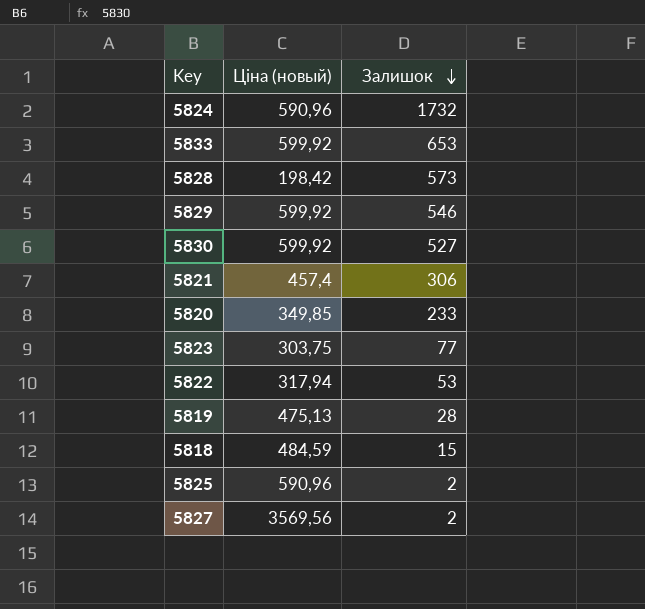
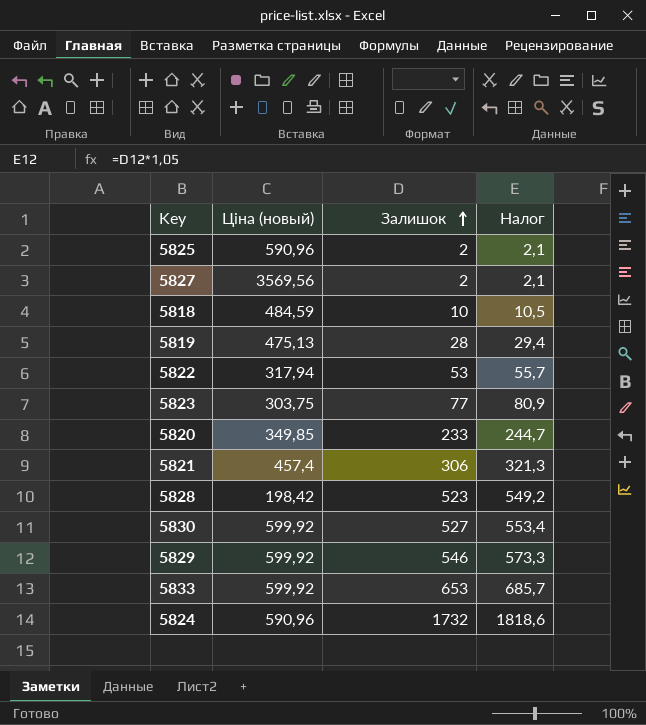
row order: Залишок descending -> Залишок ascending
column Налог | formula: none -> [Залишок] * 1,05
5818 | Залишок: 15 -> 10
5828 | Залишок: 573 -> 523

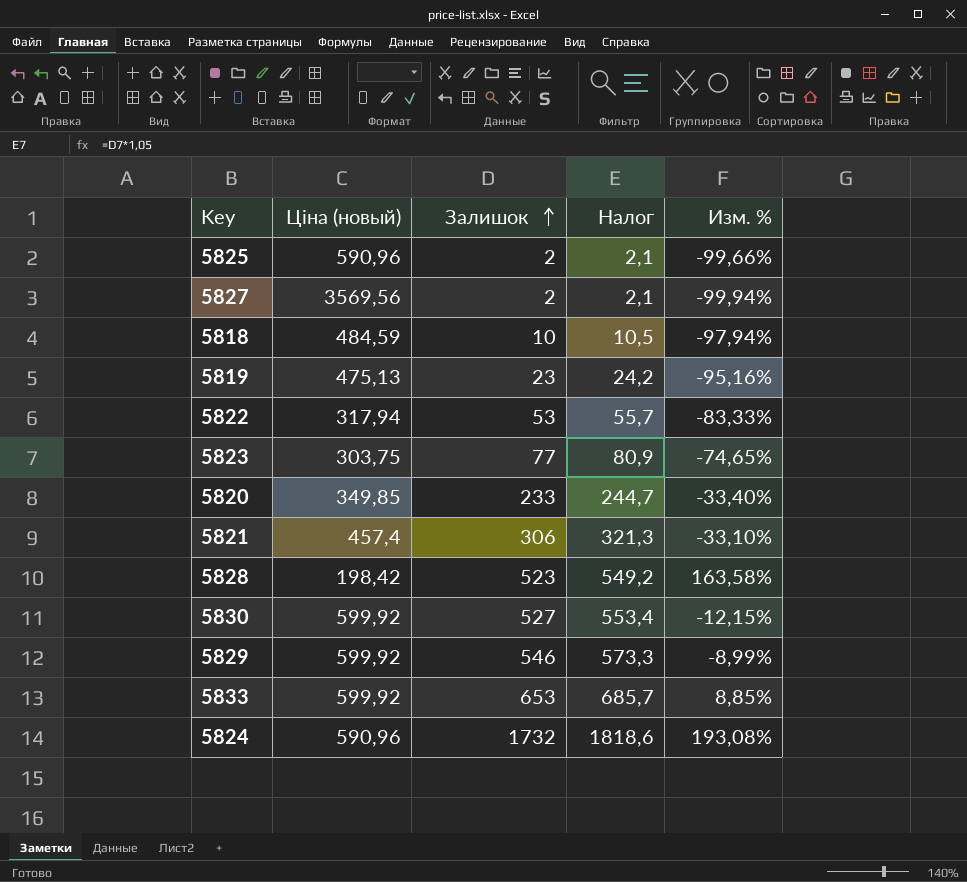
column Изм. % | formula: none -> ([Залишок] - [Ціна (новый)]) / [Ціна (новый)]
5819 | Залишок: 28 -> 23
5819 | Налог: 29,4 -> 24,2

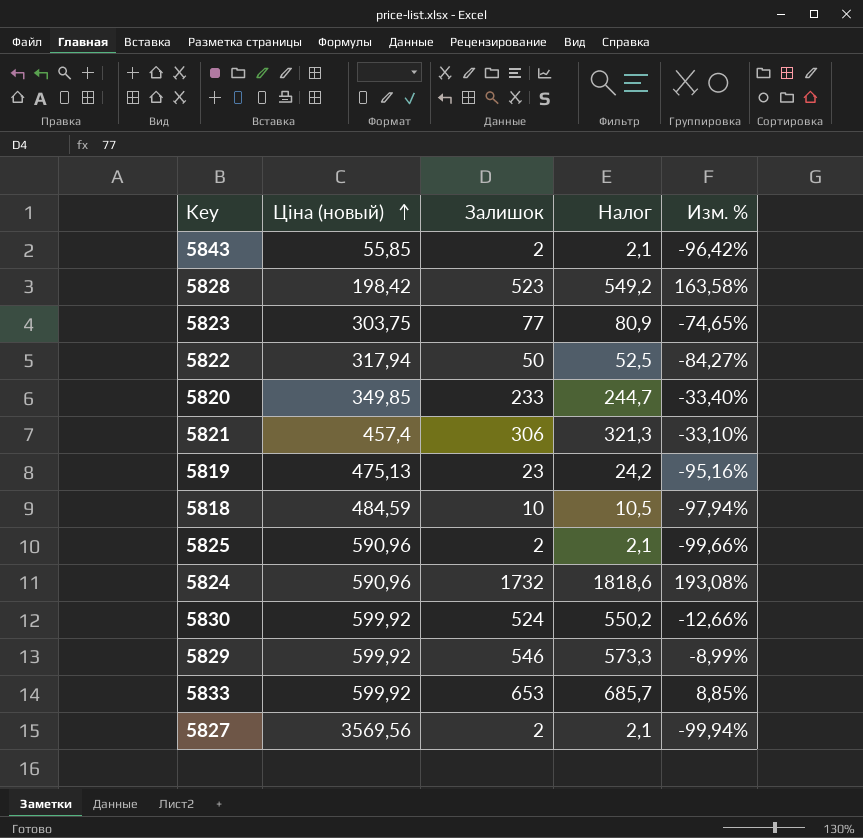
row order: Залишок ascending -> Ціна (новый) ascending
row 5843: none -> 55,85 | 2 | 2,1 | -96,42%
5822 | Залишок: 53 -> 50
5822 | Налог: 55,7 -> 52,5
5822 | Изм. %: -83,33% -> -84,27%
5830 | Залишок: 527 -> 524
5830 | Налог: 553,4 -> 550,2
5830 | Изм. %: -12,15% -> -12,66%

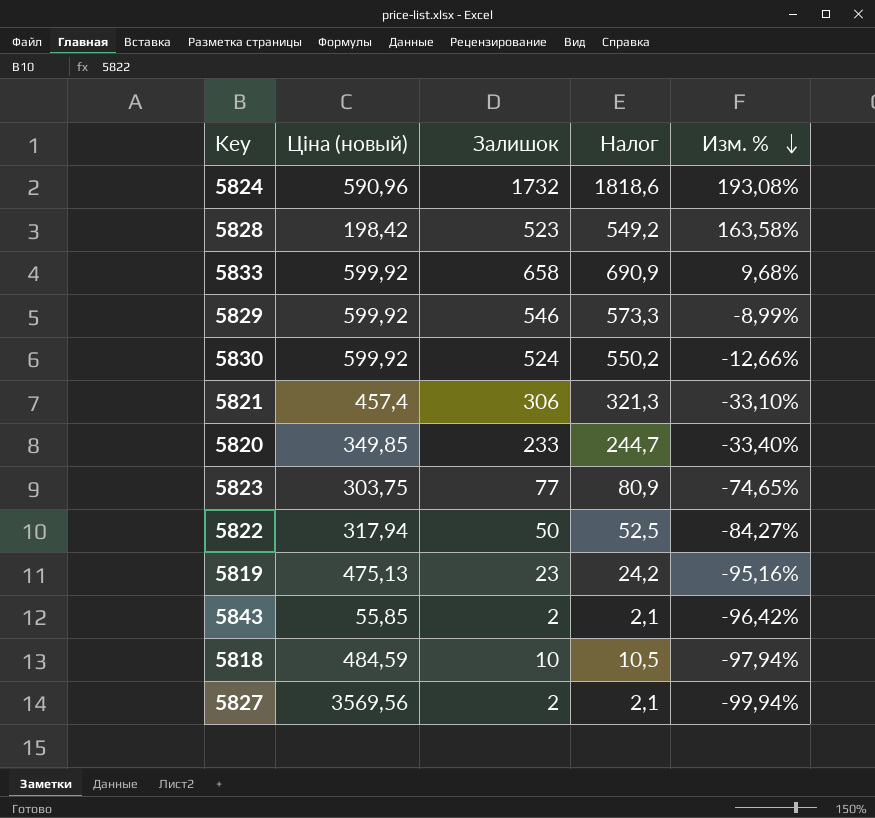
row order: Ціна (новый) ascending -> Изм. % descending
row 5825: 590,96 | 2 | 2,1 | -99,66% -> none
5833 | Залишок: 653 -> 658
5833 | Налог: 685,7 -> 690,9
5833 | Изм. %: 8,85% -> 9,68%

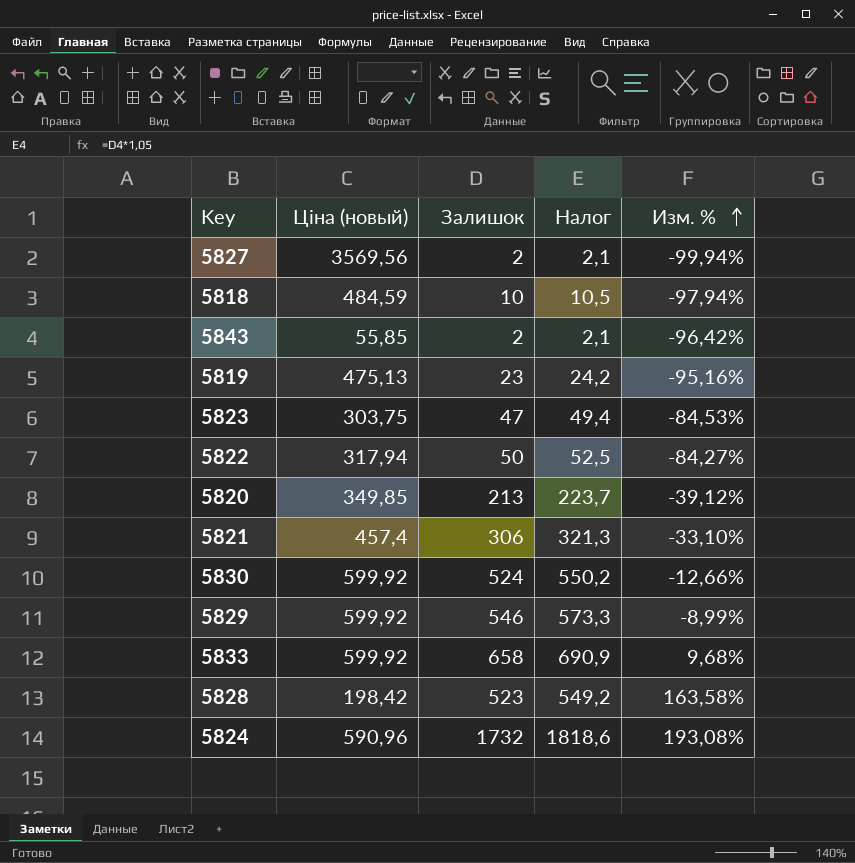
row order: Изм. % descending -> Изм. % ascending
5823 | Залишок: 77 -> 47
5823 | Налог: 80,9 -> 49,4
5823 | Изм. %: -74,65% -> -84,53%
5820 | Залишок: 233 -> 213
5820 | Налог: 244,7 -> 223,7
5820 | Изм. %: -33,40% -> -39,12%

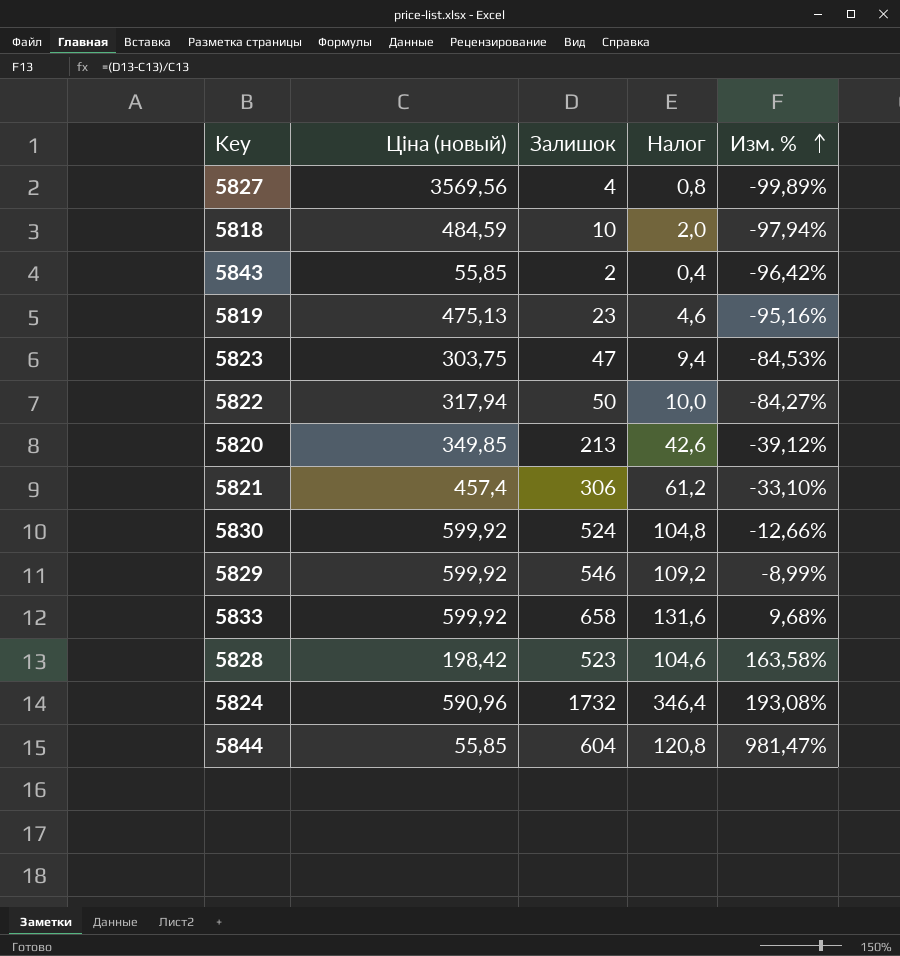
column Налог | formula: [Залишок] * 1,05 -> [Залишок] * 0,2
5827 | Залишок: 2 -> 4
5827 | Изм. %: -99,94% -> -99,89%
row 5844: none -> 55,85 | 604 | 120,8 | 981,47%

